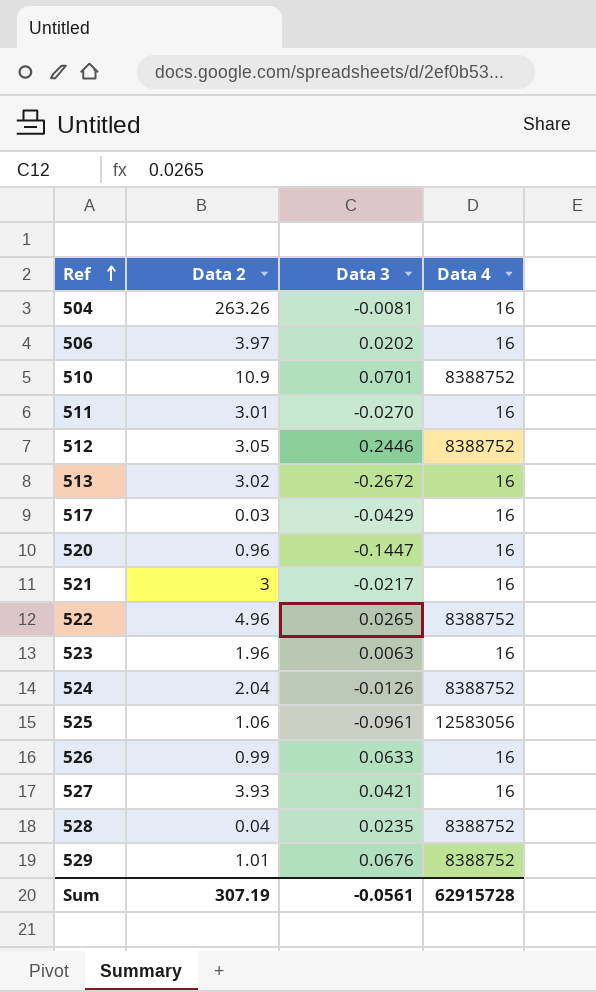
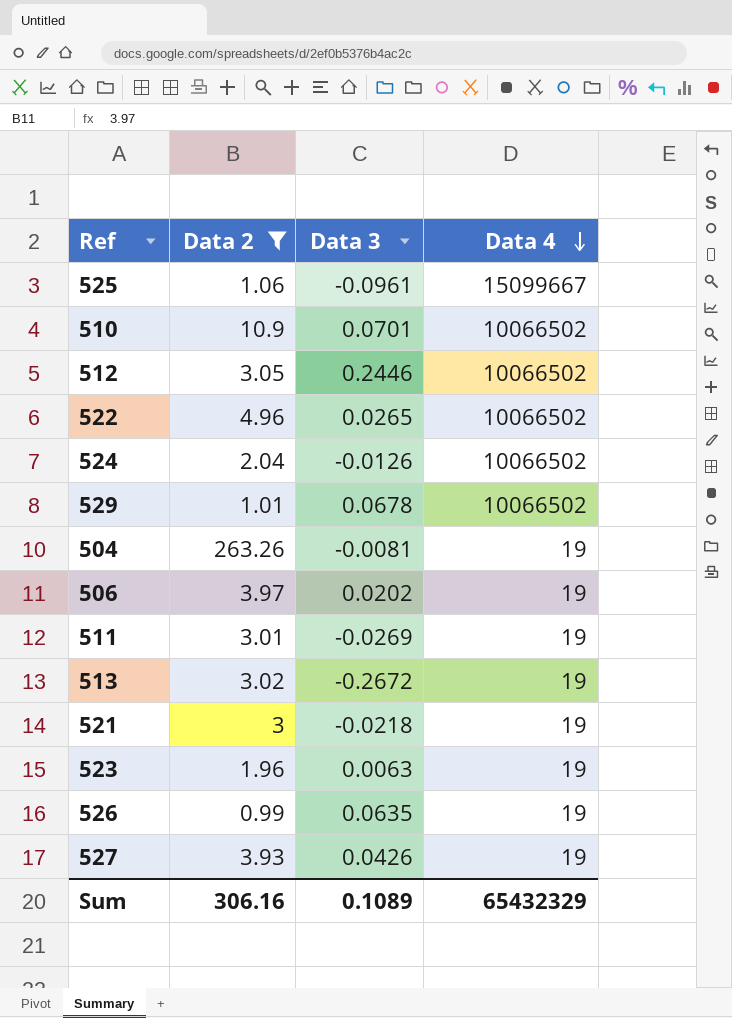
filter: none -> Data 2 >= 0.99
row order: Ref ascending -> Data 4 descending
525 | Data 4: 12583056 -> 15099667
510 | Data 4: 8388752 -> 10066502
512 | Data 4: 8388752 -> 10066502
522 | Data 4: 8388752 -> 10066502
524 | Data 4: 8388752 -> 10066502
529 | Data 3: 0.0676 -> 0.0678
529 | Data 4: 8388752 -> 10066502
504 | Data 4: 16 -> 19
506 | Data 4: 16 -> 19
511 | Data 3: -0.0270 -> -0.0269
511 | Data 4: 16 -> 19
513 | Data 4: 16 -> 19
521 | Data 3: -0.0217 -> -0.0218
521 | Data 4: 16 -> 19
523 | Data 4: 16 -> 19
526 | Data 3: 0.0633 -> 0.0635
526 | Data 4: 16 -> 19
527 | Data 3: 0.0421 -> 0.0426
527 | Data 4: 16 -> 19
Sum | Data 2: 307.19 -> 306.16
Sum | Data 3: -0.0561 -> 0.1089
Sum | Data 4: 62915728 -> 65432329

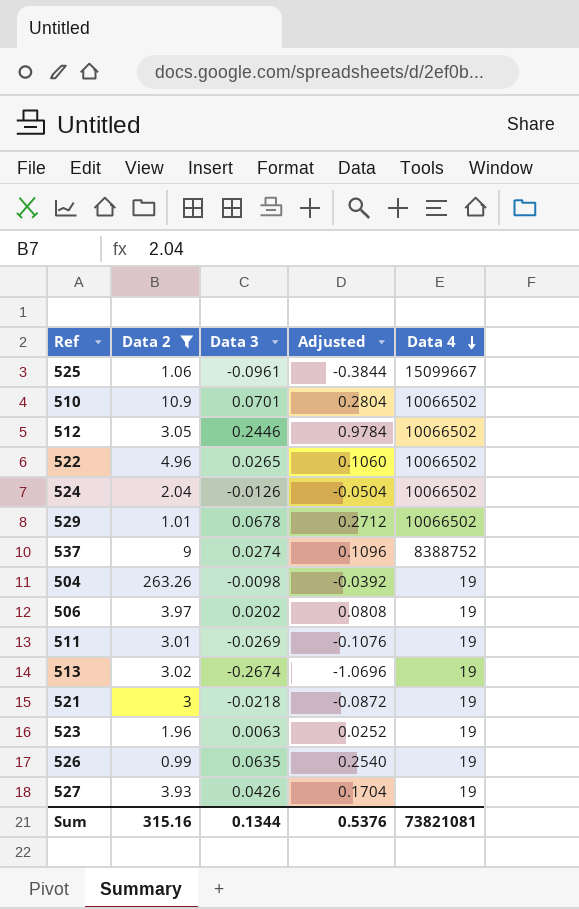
column Adjusted | formula: none -> [Data 3] * 4
row 537: none -> 9 | 0.0274 | 0.1096 | 8388752
504 | Data 3: -0.0081 -> -0.0098
513 | Data 3: -0.2672 -> -0.2674
Sum | Data 2: 306.16 -> 315.16
Sum | Data 3: 0.1089 -> 0.1344
Sum | Data 4: 65432329 -> 73821081

